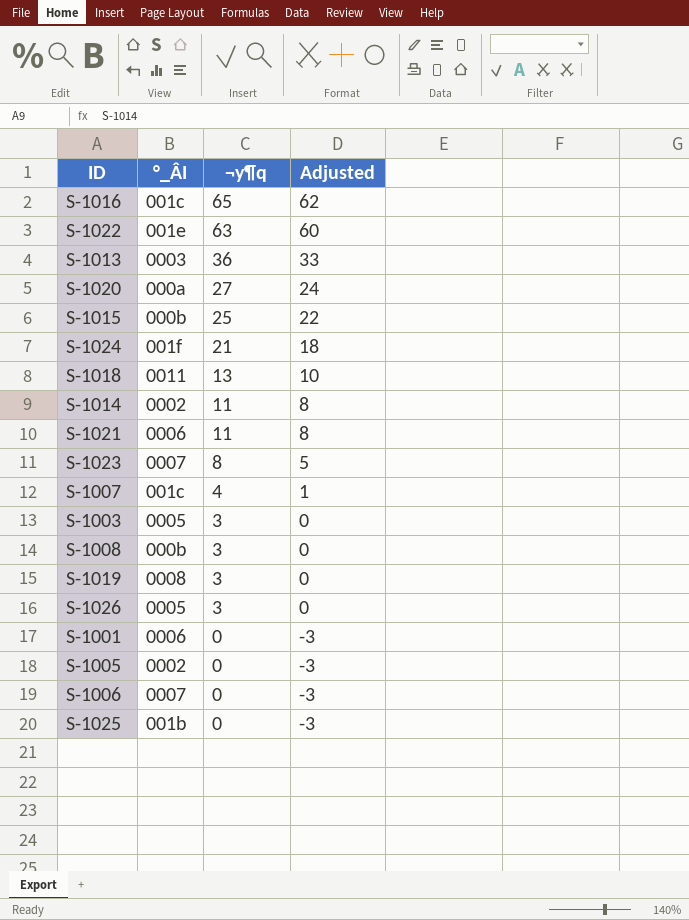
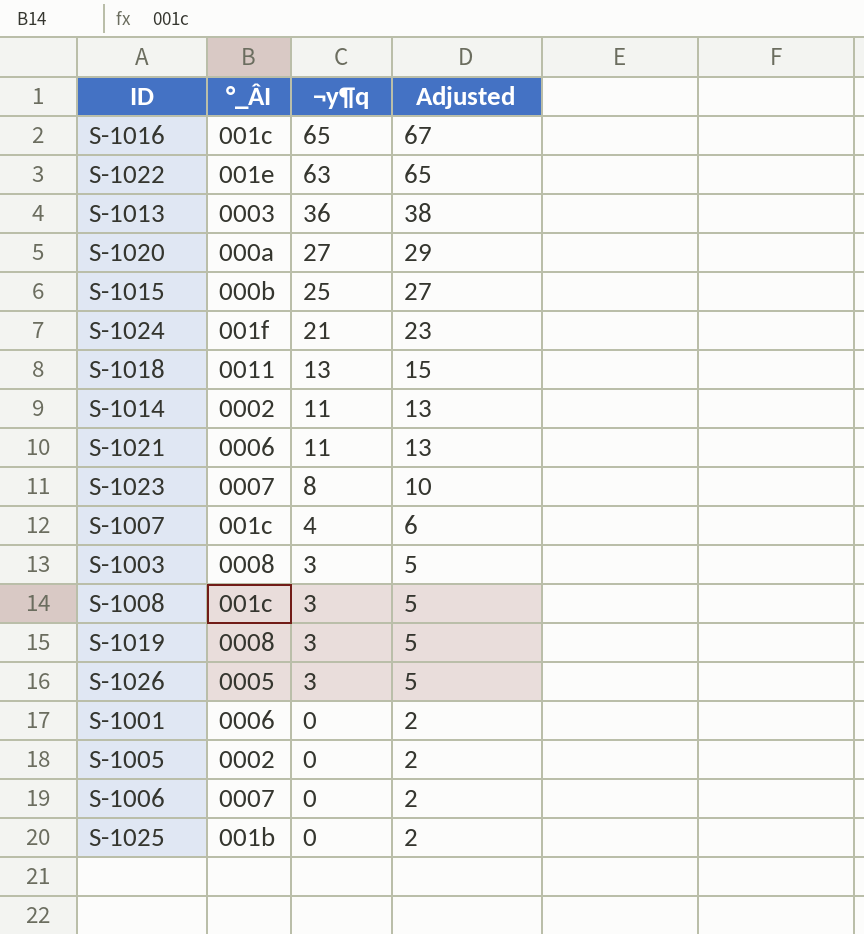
column Adjusted | formula: [¬y¶q] - 3 -> [¬y¶q] + 2
S-1003 | °_ÂI: 0005 -> 0008
S-1008 | °_ÂI: 000b -> 001c

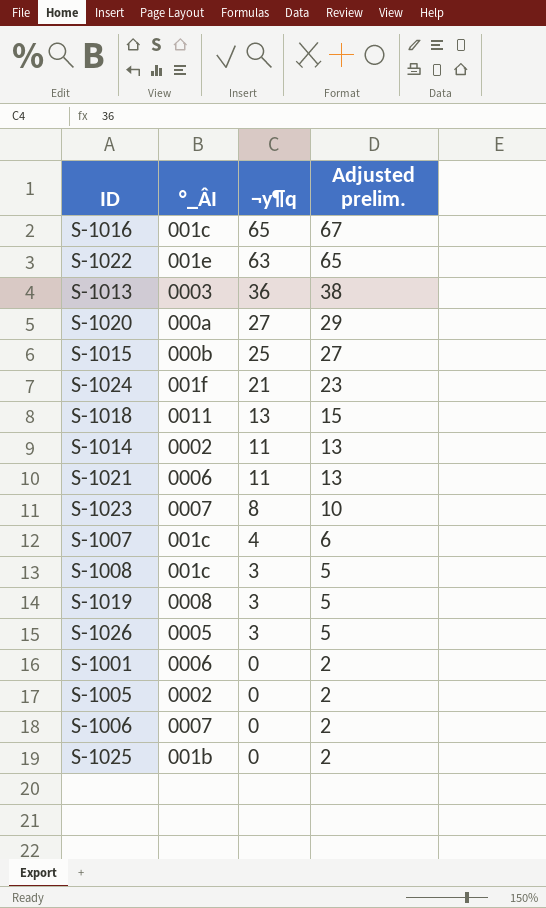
column name: Adjusted -> Adjusted prelim.
row S-1003: 0008 | 3 | 5 -> none

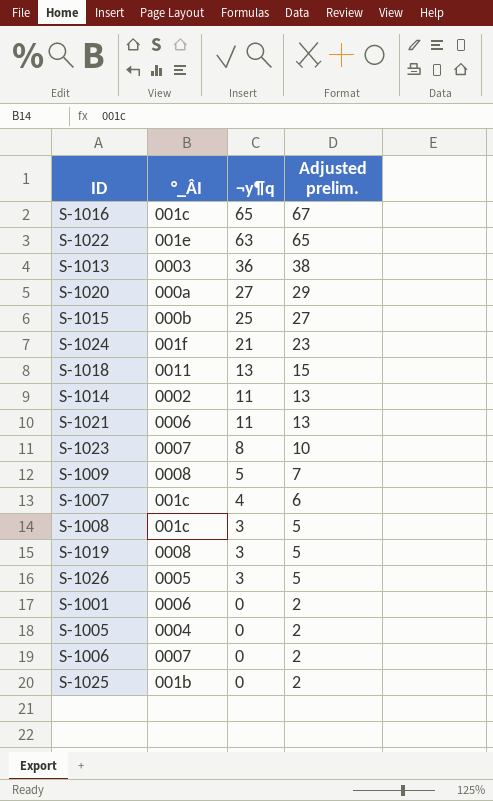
row S-1009: none -> 0008 | 5 | 7
S-1005 | °_ÂI: 0002 -> 0004

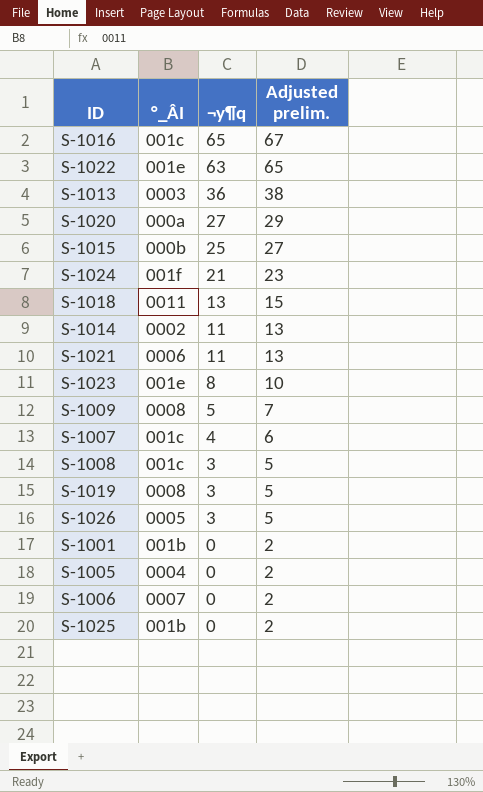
S-1023 | °_ÂI: 0007 -> 001e
S-1001 | °_ÂI: 0006 -> 001b

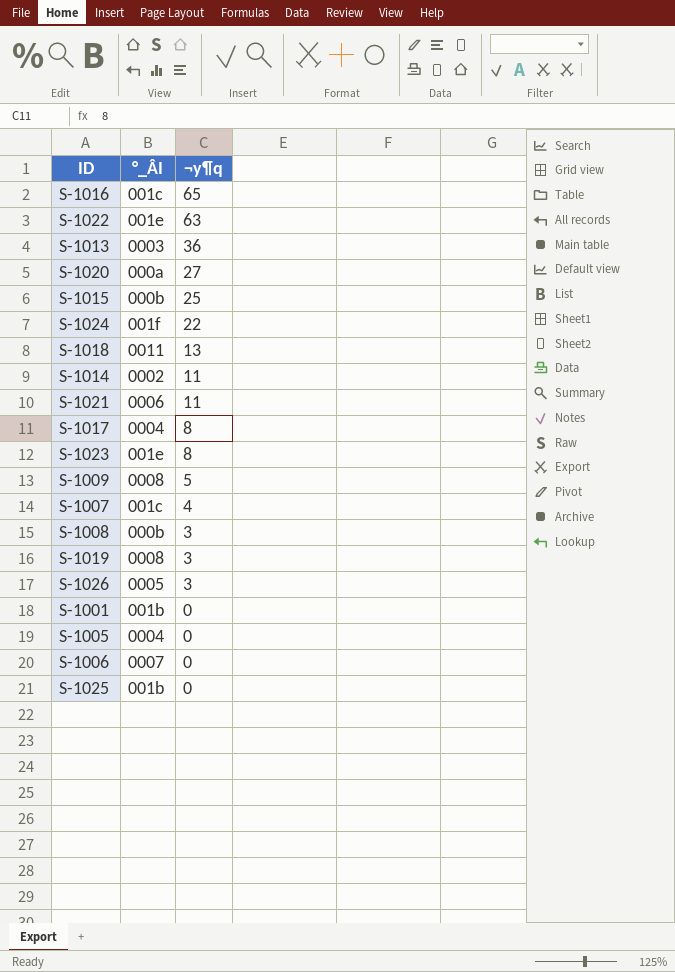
column Adjusted prelim. | formula: [¬y¶q] + 2 -> none
S-1024 | ¬y¶q: 21 -> 22
row S-1017: none -> 0004 | 8
S-1008 | °_ÂI: 001c -> 000b

